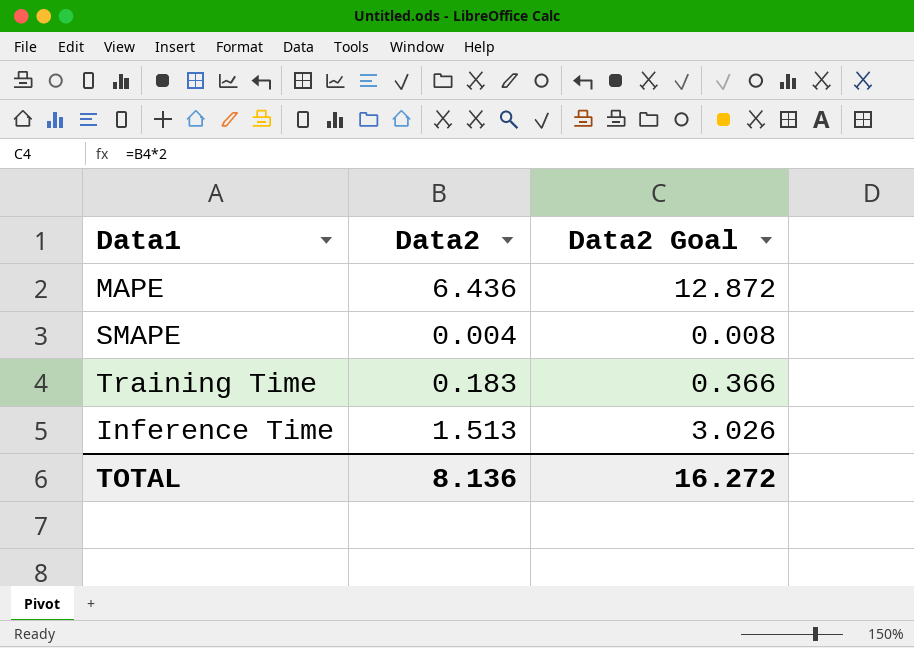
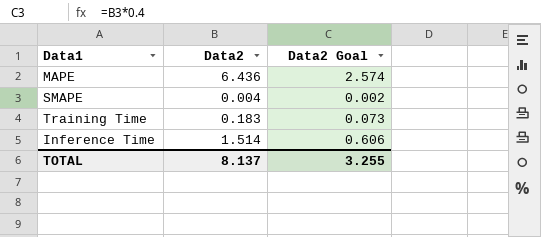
column Data2 Goal | formula: [Data2] * 2 -> [Data2] * 0.4
Inference Time | Data2: 1.513 -> 1.514
TOTAL | Data2: 8.136 -> 8.137
TOTAL | Data2 Goal: 16.272 -> 3.255

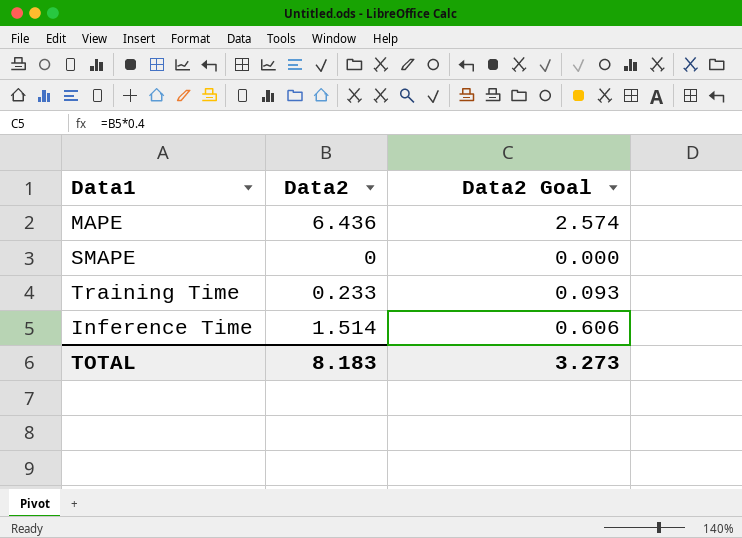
SMAPE | Data2: 0.004 -> 0
SMAPE | Data2 Goal: 0.002 -> 0.000
Training Time | Data2: 0.183 -> 0.233
Training Time | Data2 Goal: 0.073 -> 0.093
TOTAL | Data2: 8.137 -> 8.183
TOTAL | Data2 Goal: 3.255 -> 3.273

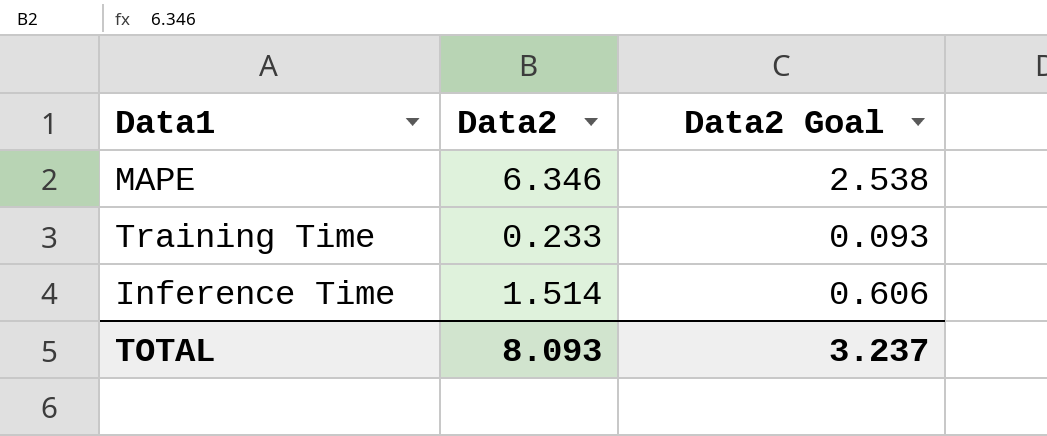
row SMAPE: 0 | 0.000 -> none
MAPE | Data2: 6.436 -> 6.346
MAPE | Data2 Goal: 2.574 -> 2.538
TOTAL | Data2: 8.183 -> 8.093
TOTAL | Data2 Goal: 3.273 -> 3.237

